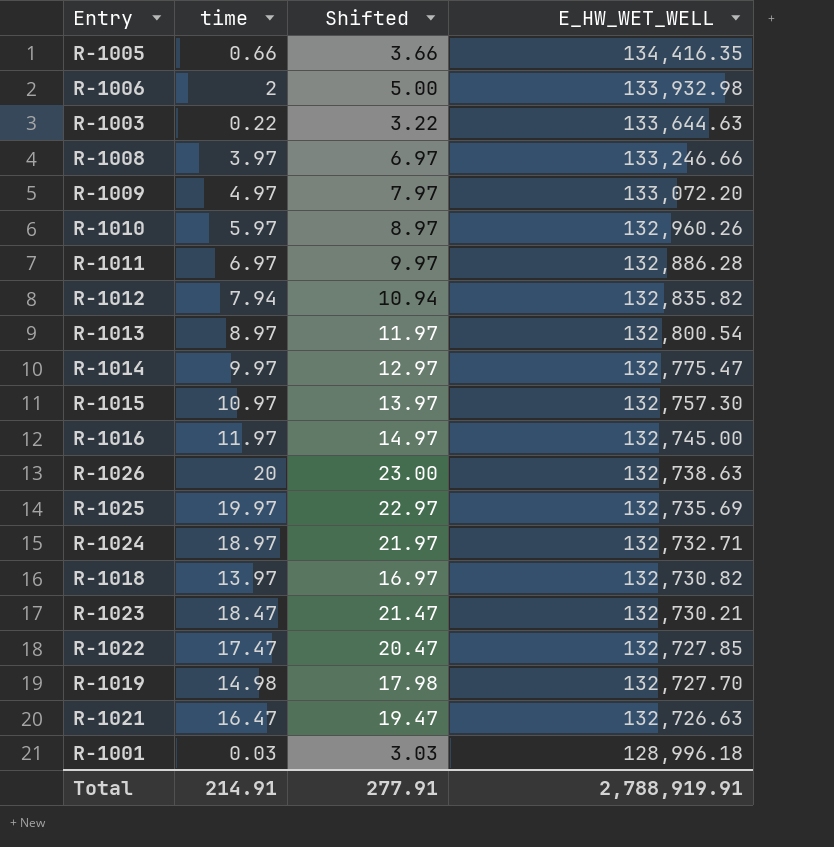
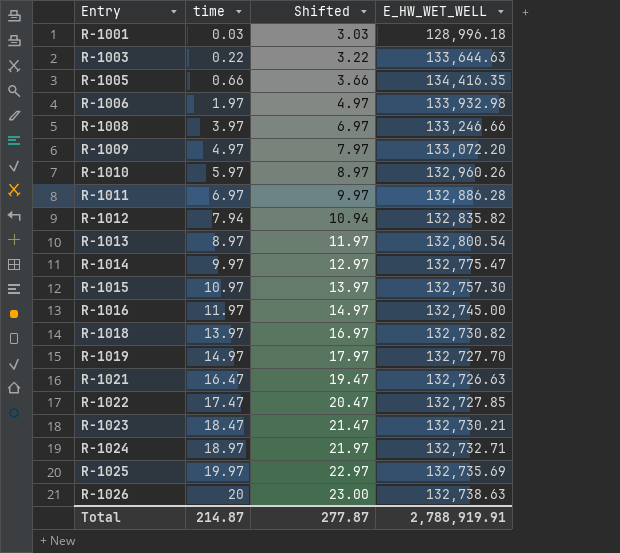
row order: E_HW_WET_WELL descending -> Entry ascending
R-1006 | time: 2 -> 1.97
R-1006 | Shifted: 5.00 -> 4.97
R-1019 | time: 14.98 -> 14.97
R-1019 | Shifted: 17.98 -> 17.97
Total | time: 214.91 -> 214.87
Total | Shifted: 277.91 -> 277.87

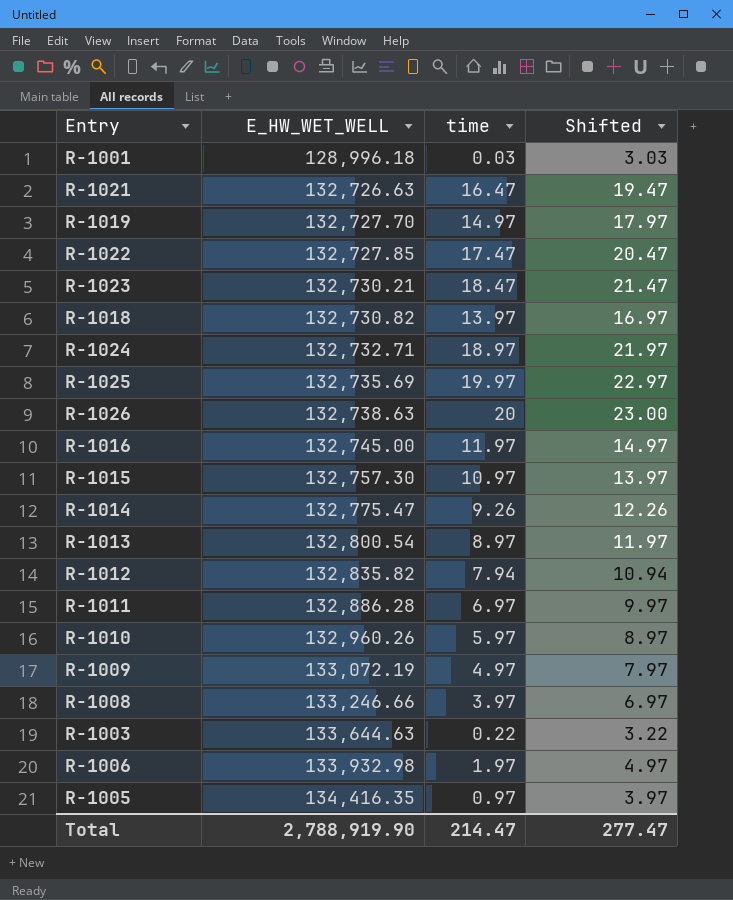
row order: Entry ascending -> E_HW_WET_WELL ascending
column E_HW_WET_WELL | position: 4 -> 2
R-1014 | time: 9.97 -> 9.26
R-1014 | Shifted: 12.97 -> 12.26
R-1009 | E_HW_WET_WELL: 133,072.20 -> 133,072.19
R-1005 | time: 0.66 -> 0.97
R-1005 | Shifted: 3.66 -> 3.97
Total | E_HW_WET_WELL: 2,788,919.91 -> 2,788,919.90
Total | time: 214.87 -> 214.47
Total | Shifted: 277.87 -> 277.47

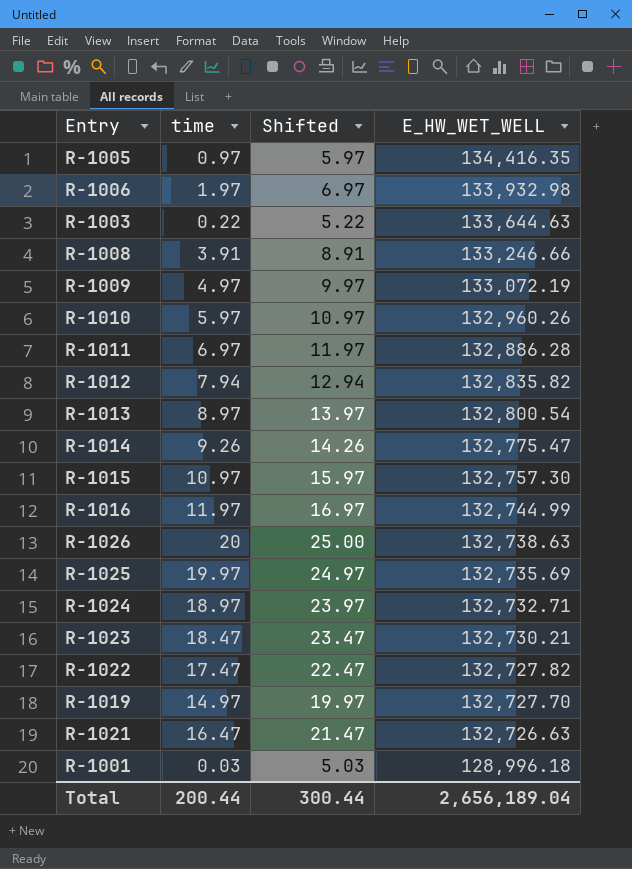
row order: E_HW_WET_WELL ascending -> E_HW_WET_WELL descending
column Shifted | formula: [time] + 3 -> [time] + 5
column E_HW_WET_WELL | position: 2 -> 4
row R-1018: 132,730.82 | 13.97 | 16.97 -> none
R-1008 | time: 3.97 -> 3.91
R-1016 | E_HW_WET_WELL: 132,745.00 -> 132,744.99
R-1022 | E_HW_WET_WELL: 132,727.85 -> 132,727.82
Total | time: 214.47 -> 200.44
Total | Shifted: 277.47 -> 300.44
Total | E_HW_WET_WELL: 2,788,919.90 -> 2,656,189.04

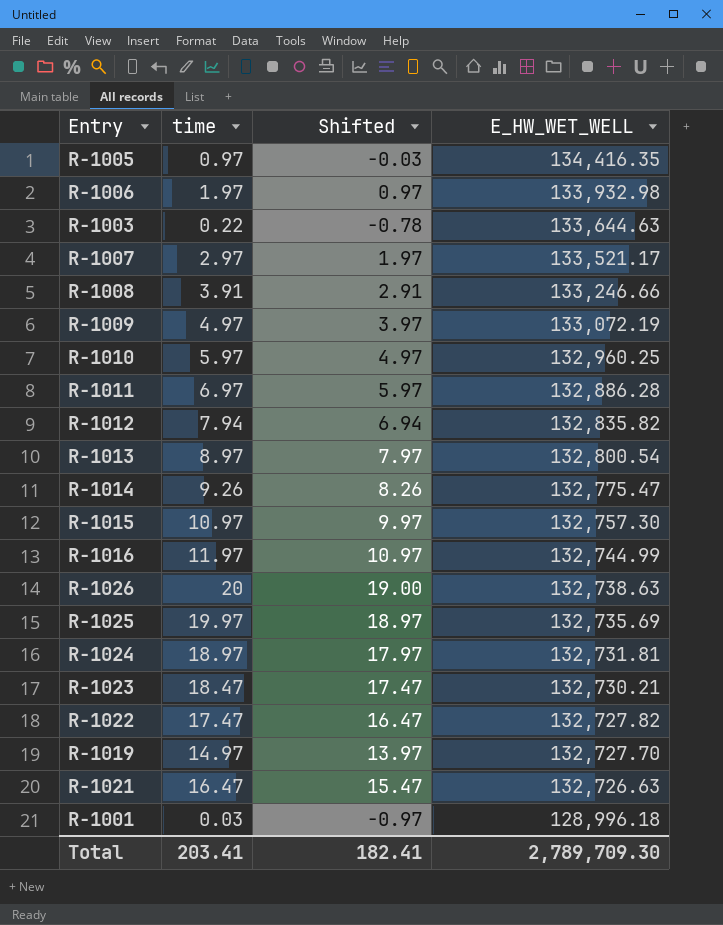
column Shifted | formula: [time] + 5 -> [time] - 1
row R-1007: none -> 2.97 | 1.97 | 133,521.17
R-1010 | E_HW_WET_WELL: 132,960.26 -> 132,960.25
R-1024 | E_HW_WET_WELL: 132,732.71 -> 132,731.81
Total | time: 200.44 -> 203.41
Total | Shifted: 300.44 -> 182.41
Total | E_HW_WET_WELL: 2,656,189.04 -> 2,789,709.30

